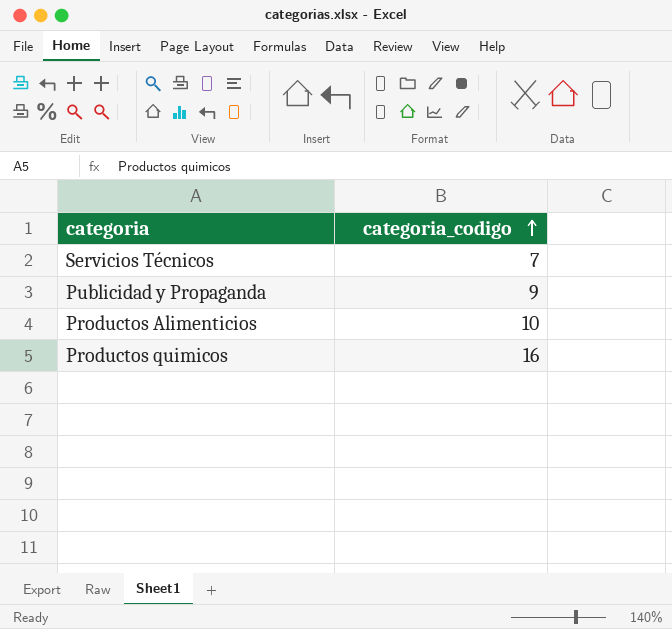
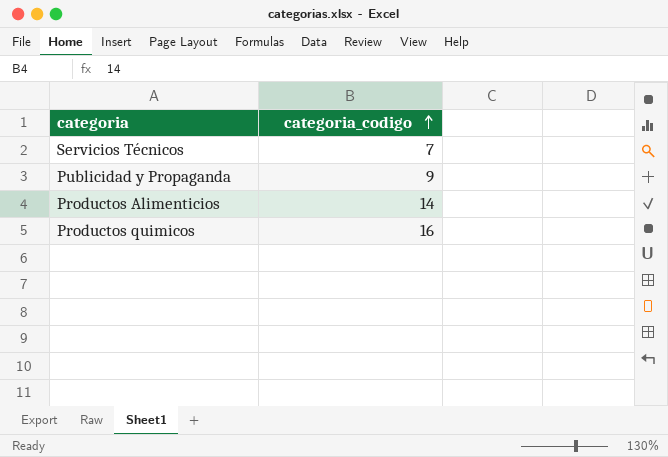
Productos Alimenticios | categoria_codigo: 10 -> 14

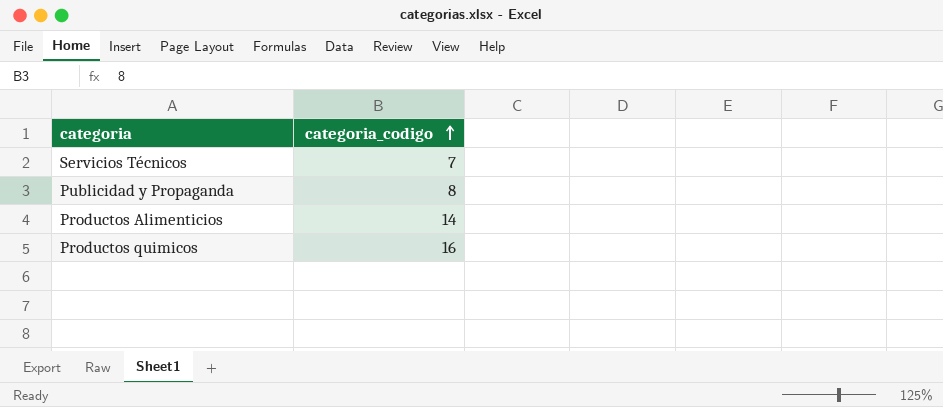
Publicidad y Propaganda | categoria_codigo: 9 -> 8

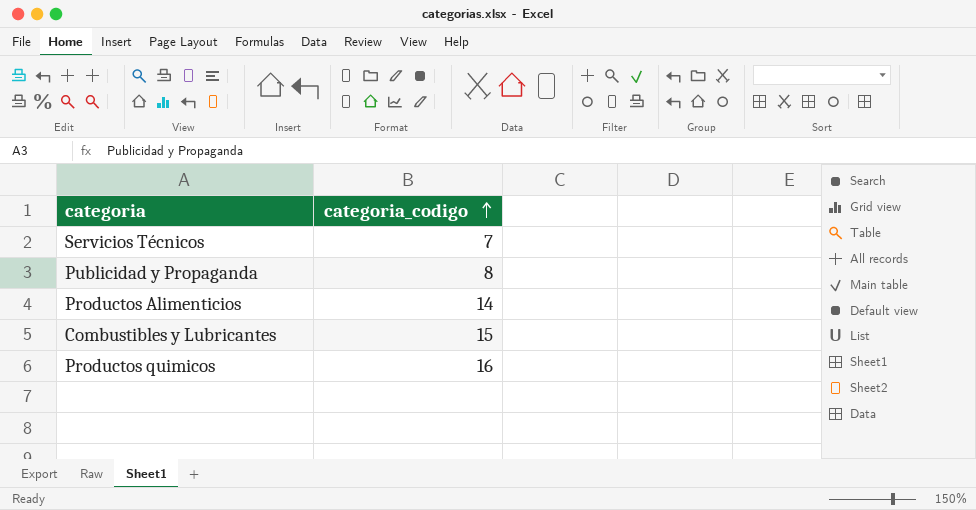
row Combustibles y Lubricantes: none -> 15

